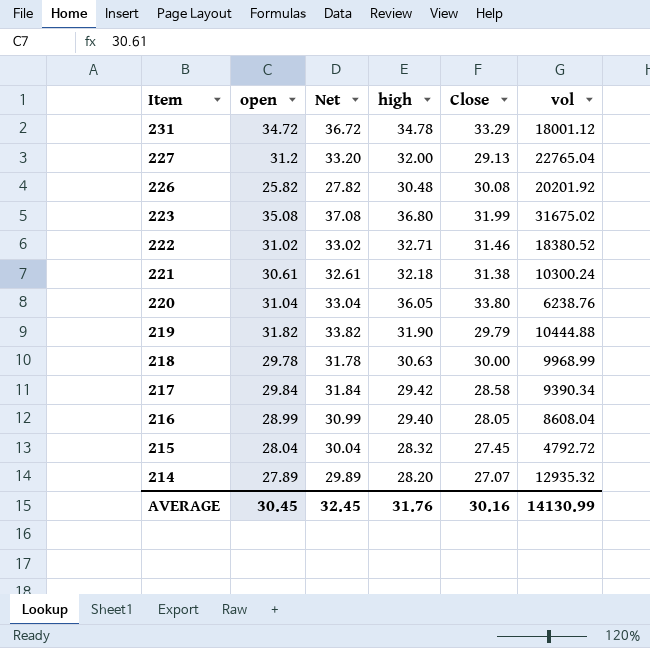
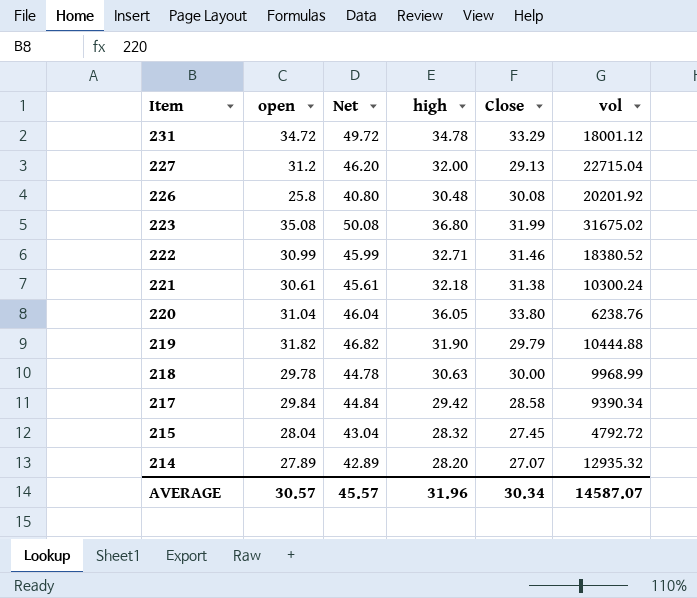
column Net | formula: [open] + 2 -> [open] + 15
row 216: 28.99 | 30.99 | 29.40 | 28.05 | 8608.04 -> none
227 | vol: 22765.04 -> 22715.04
226 | open: 25.82 -> 25.8
222 | open: 31.02 -> 30.99
AVERAGE | open: 30.45 -> 30.57
AVERAGE | Net: 32.45 -> 45.57
AVERAGE | high: 31.76 -> 31.96
AVERAGE | Close: 30.16 -> 30.34
AVERAGE | vol: 14130.99 -> 14587.07

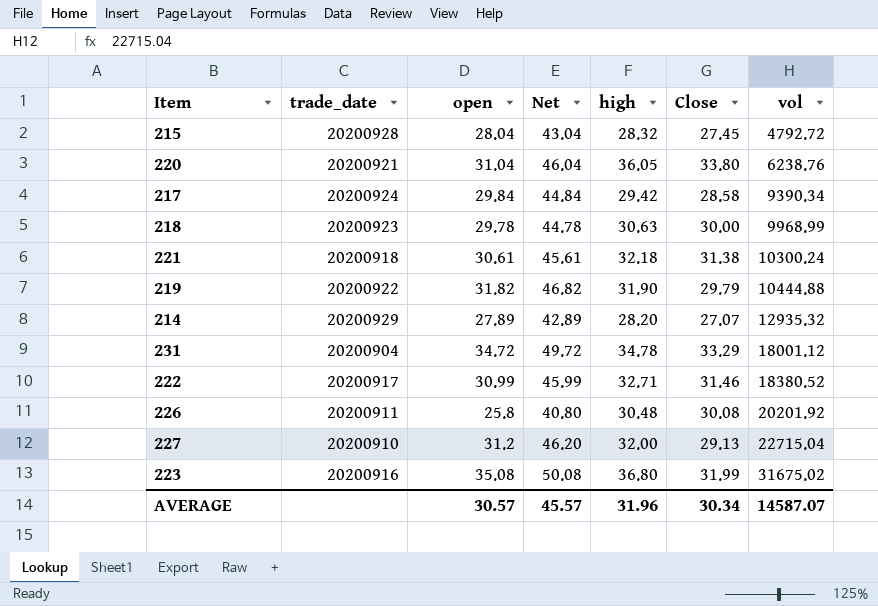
row order: Item descending -> vol ascending
column trade_date | position: none -> 2

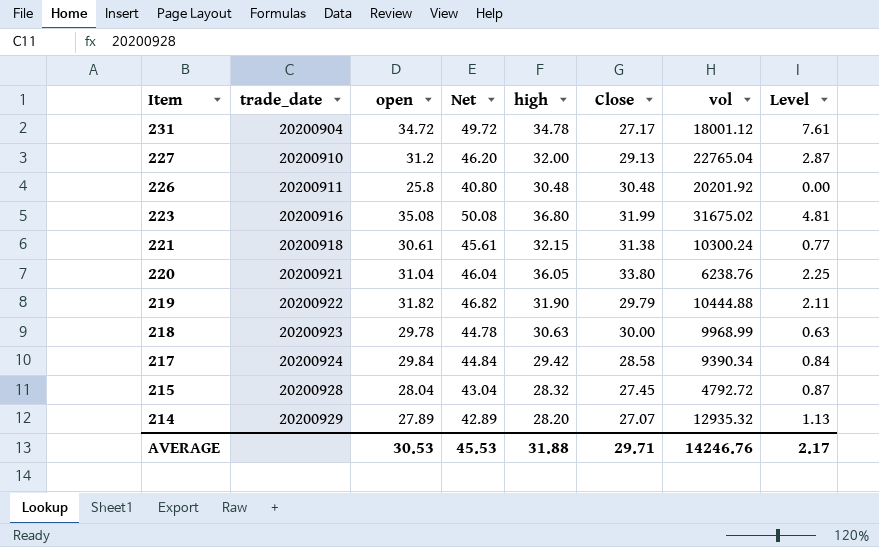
row order: vol ascending -> Item descending
column Level | formula: none -> [high] - [Close]
row 222: 20200917 | 30.99 | 45.99 | 32.71 | 31.46 | 18380.52 -> none
231 | Close: 33.29 -> 27.17
227 | vol: 22715.04 -> 22765.04
226 | Close: 30.08 -> 30.48
221 | high: 32.18 -> 32.15
AVERAGE | open: 30.57 -> 30.53
AVERAGE | Net: 45.57 -> 45.53
AVERAGE | high: 31.96 -> 31.88
AVERAGE | Close: 30.34 -> 29.71
AVERAGE | vol: 14587.07 -> 14246.76

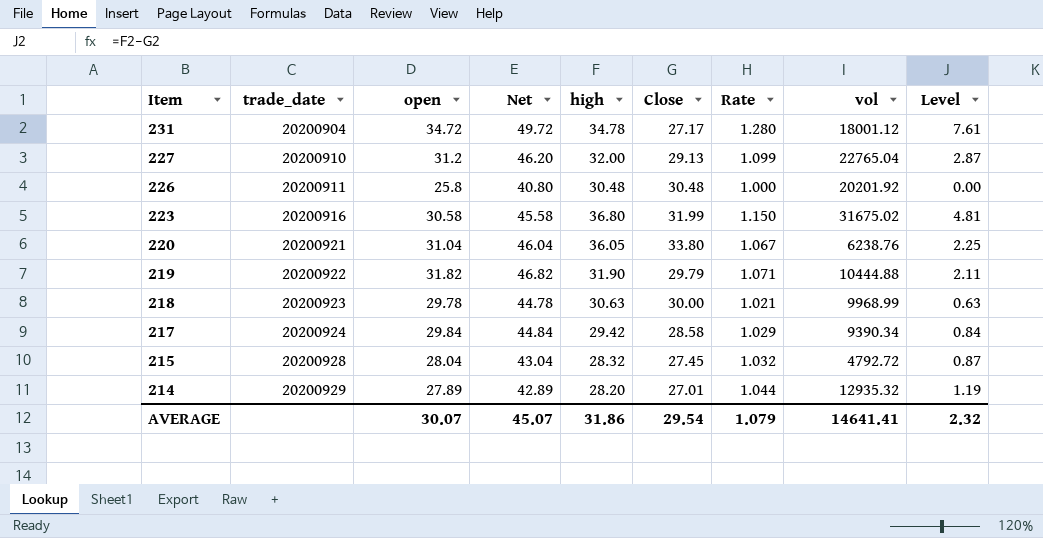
column Rate | formula: none -> [high] / [Close]
row 221: 20200918 | 30.61 | 45.61 | 32.15 | 31.38 | 10300.24 | 0.77 -> none
223 | open: 35.08 -> 30.58
223 | Net: 50.08 -> 45.58
214 | Close: 27.07 -> 27.01
214 | Level: 1.13 -> 1.19
AVERAGE | open: 30.53 -> 30.07
AVERAGE | Net: 45.53 -> 45.07
AVERAGE | high: 31.88 -> 31.86
AVERAGE | Close: 29.71 -> 29.54
AVERAGE | vol: 14246.76 -> 14641.41
AVERAGE | Level: 2.17 -> 2.32

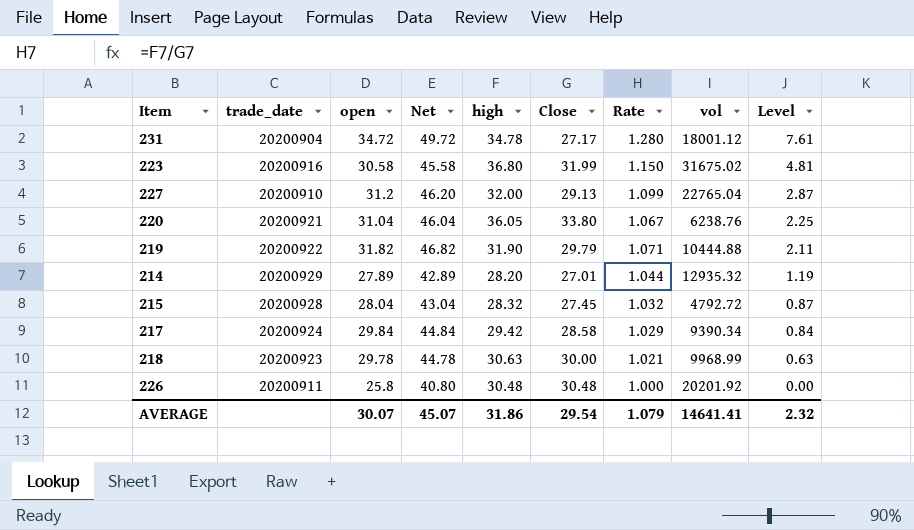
row order: Item descending -> Level descending

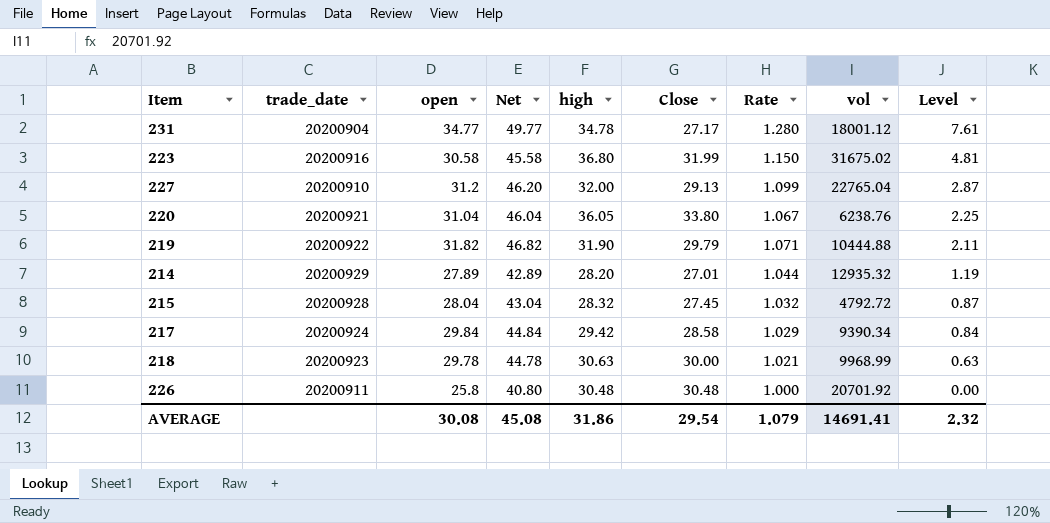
231 | open: 34.72 -> 34.77
231 | Net: 49.72 -> 49.77
226 | vol: 20201.92 -> 20701.92
AVERAGE | open: 30.07 -> 30.08
AVERAGE | Net: 45.07 -> 45.08
AVERAGE | vol: 14641.41 -> 14691.41

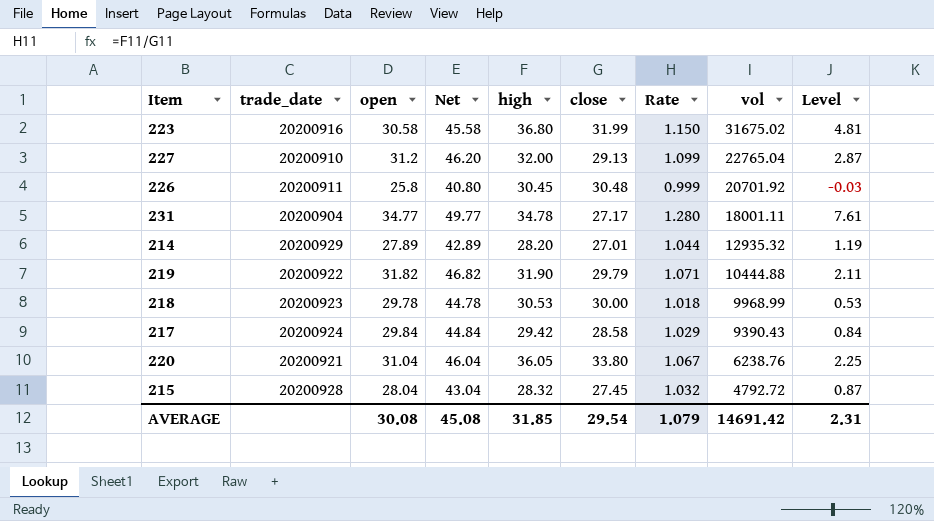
row order: Level descending -> vol descending
column name: Close -> close
226 | high: 30.48 -> 30.45
226 | Rate: 1.000 -> 0.999
226 | Level: 0.00 -> -0.03
231 | vol: 18001.12 -> 18001.11
218 | high: 30.63 -> 30.53
218 | Rate: 1.021 -> 1.018
218 | Level: 0.63 -> 0.53
217 | vol: 9390.34 -> 9390.43
AVERAGE | high: 31.86 -> 31.85
AVERAGE | vol: 14691.41 -> 14691.42
AVERAGE | Level: 2.32 -> 2.31

